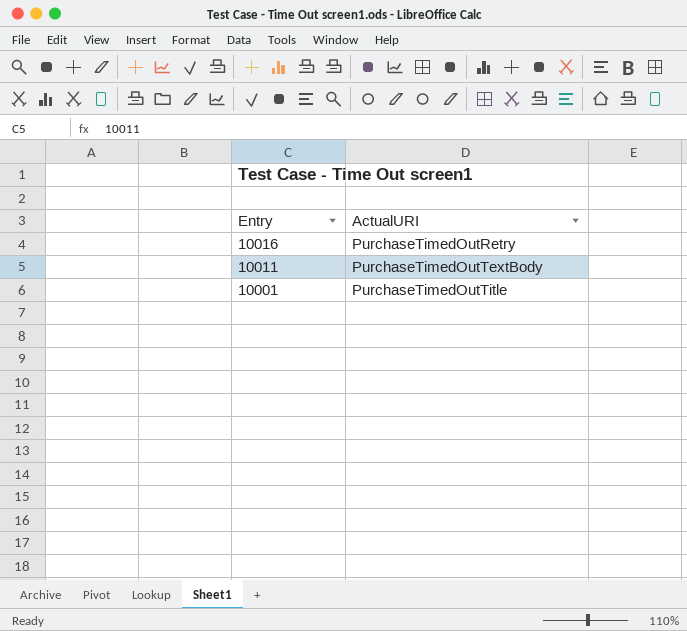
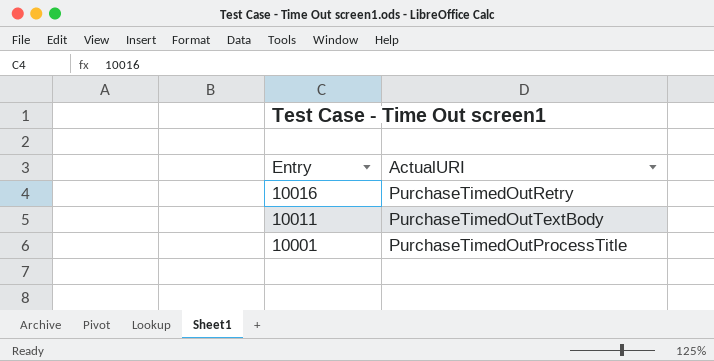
10001 | ActualURI: PurchaseTimedOutTitle -> PurchaseTimedOutProcessTitle

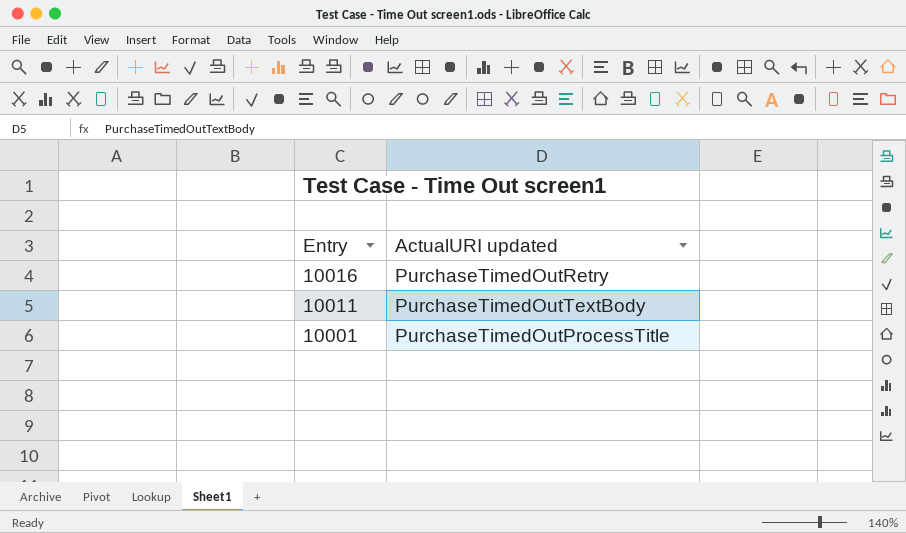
column name: ActualURI -> ActualURI updated

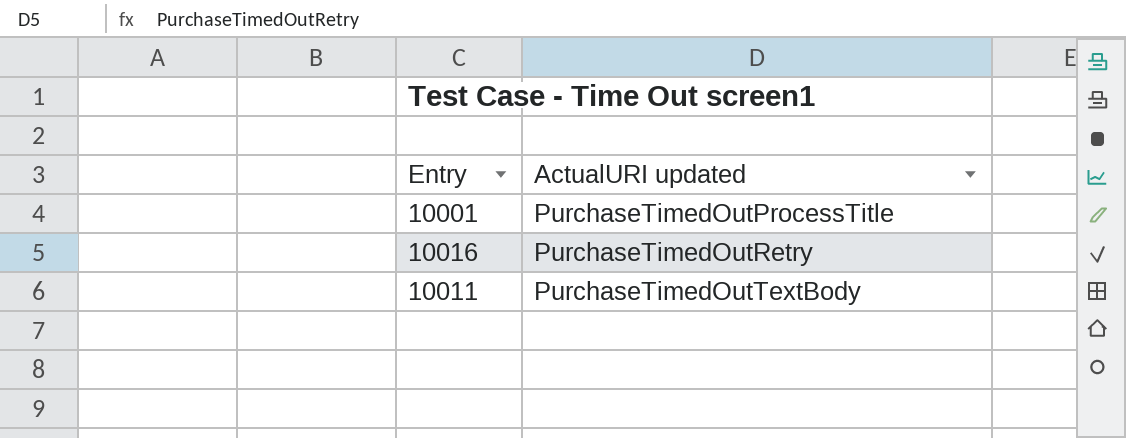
row order: Entry descending -> ActualURI updated ascending

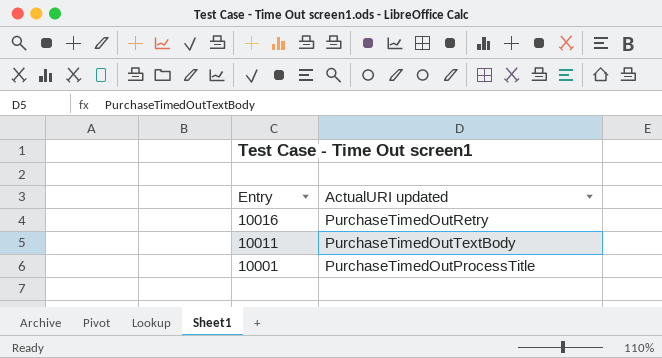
row order: ActualURI updated ascending -> Entry descending

